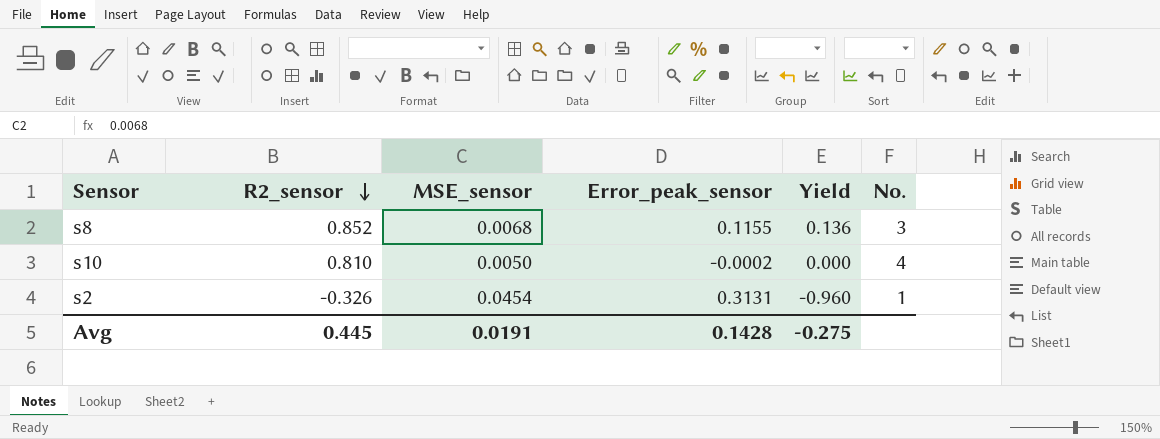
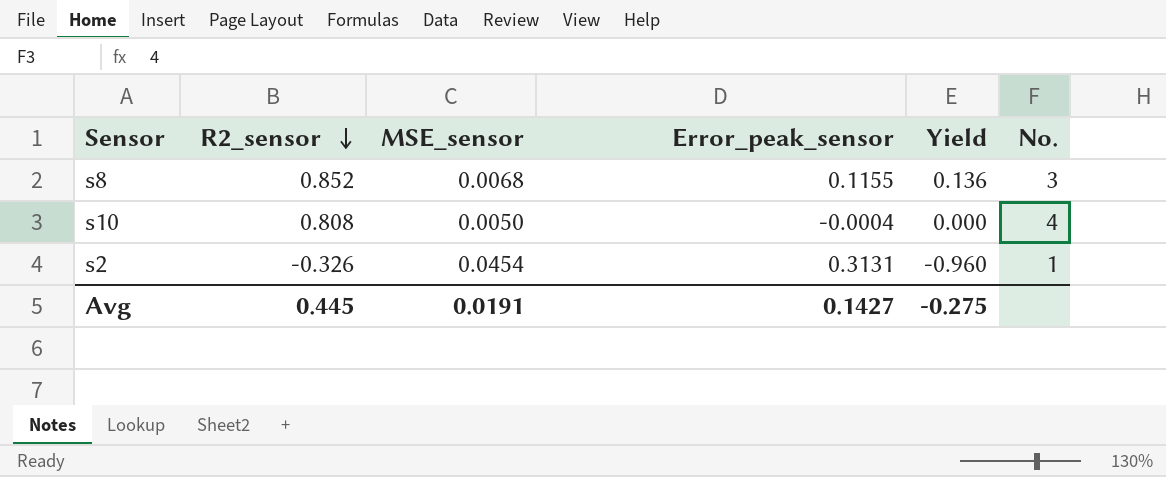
s10 | R2_sensor: 0.810 -> 0.808
s10 | Error_peak_sensor: -0.0002 -> -0.0004
Avg | Error_peak_sensor: 0.1428 -> 0.1427

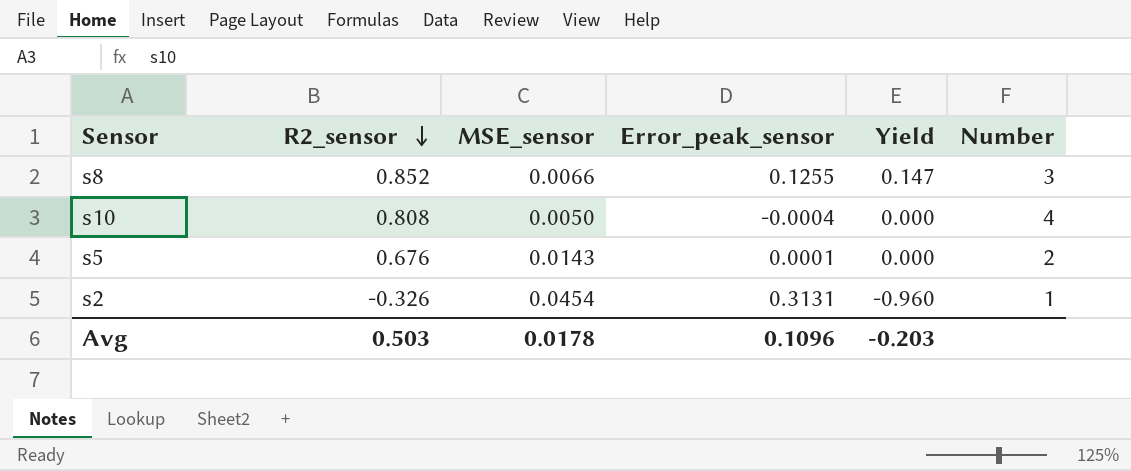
column name: No. -> Number
s8 | MSE_sensor: 0.0068 -> 0.0066
s8 | Error_peak_sensor: 0.1155 -> 0.1255
s8 | Yield: 0.136 -> 0.147
row s5: none -> 0.676 | 0.0143 | 0.0001 | 0.000 | 2
Avg | R2_sensor: 0.445 -> 0.503
Avg | MSE_sensor: 0.0191 -> 0.0178
Avg | Error_peak_sensor: 0.1427 -> 0.1096
Avg | Yield: -0.275 -> -0.203

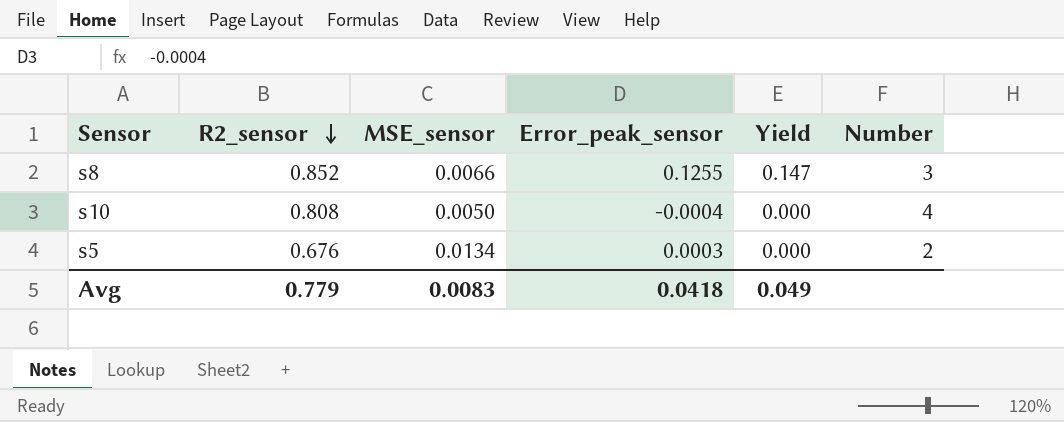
row s2: -0.326 | 0.0454 | 0.3131 | -0.960 | 1 -> none
s5 | MSE_sensor: 0.0143 -> 0.0134
s5 | Error_peak_sensor: 0.0001 -> 0.0003
Avg | R2_sensor: 0.503 -> 0.779
Avg | MSE_sensor: 0.0178 -> 0.0083
Avg | Error_peak_sensor: 0.1096 -> 0.0418
Avg | Yield: -0.203 -> 0.049

